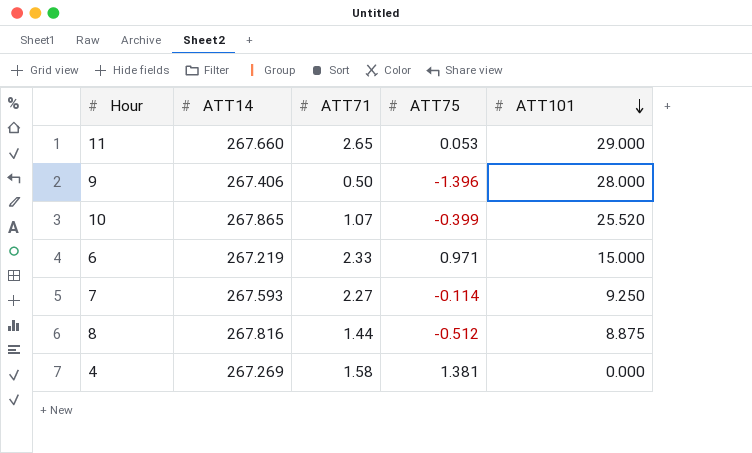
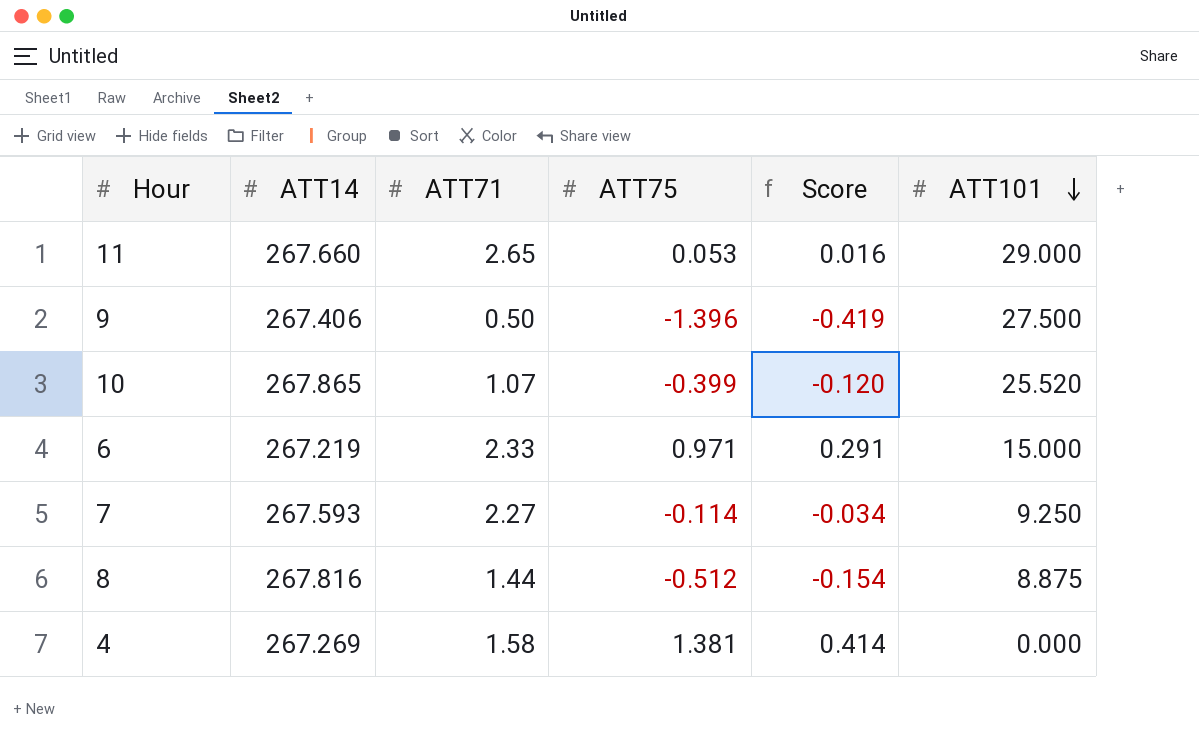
column Score | formula: none -> [ATT75] * 0.3
9 | ATT101: 28.000 -> 27.500

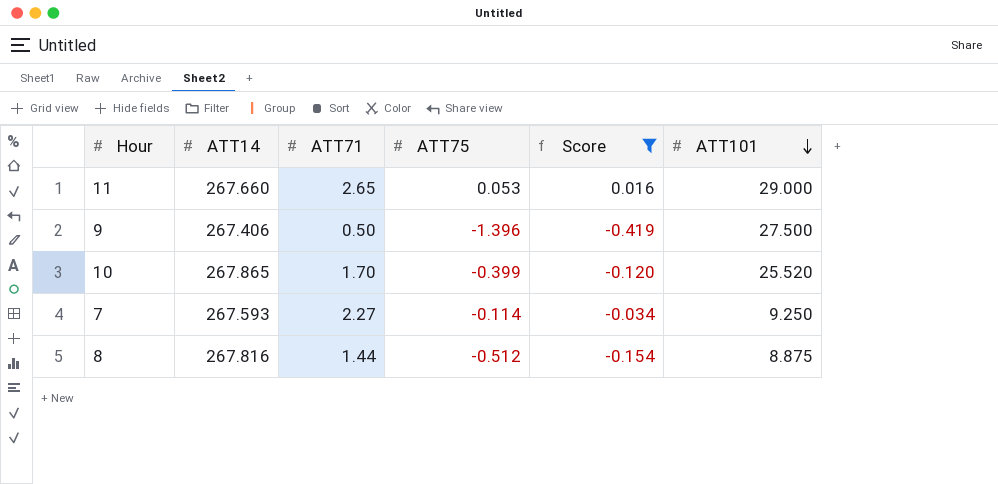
filter: none -> Score <= 0.016
10 | ATT71: 1.07 -> 1.70

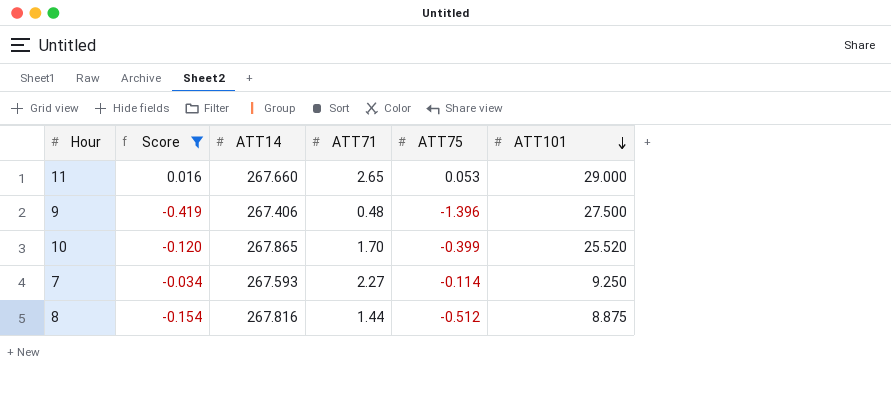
column Score | position: 5 -> 2
9 | ATT71: 0.50 -> 0.48

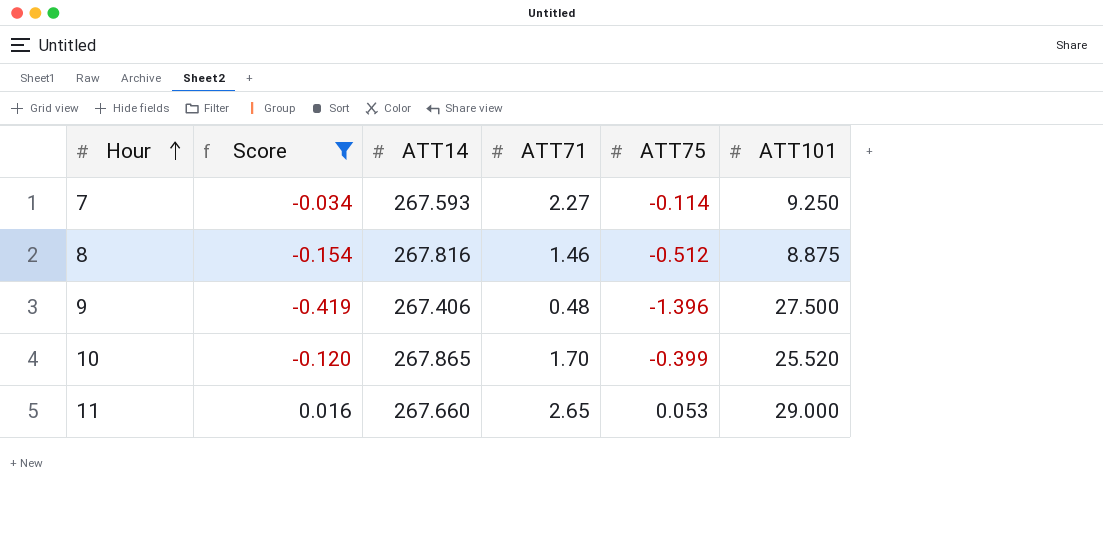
row order: ATT101 descending -> Hour ascending
8 | ATT71: 1.44 -> 1.46

